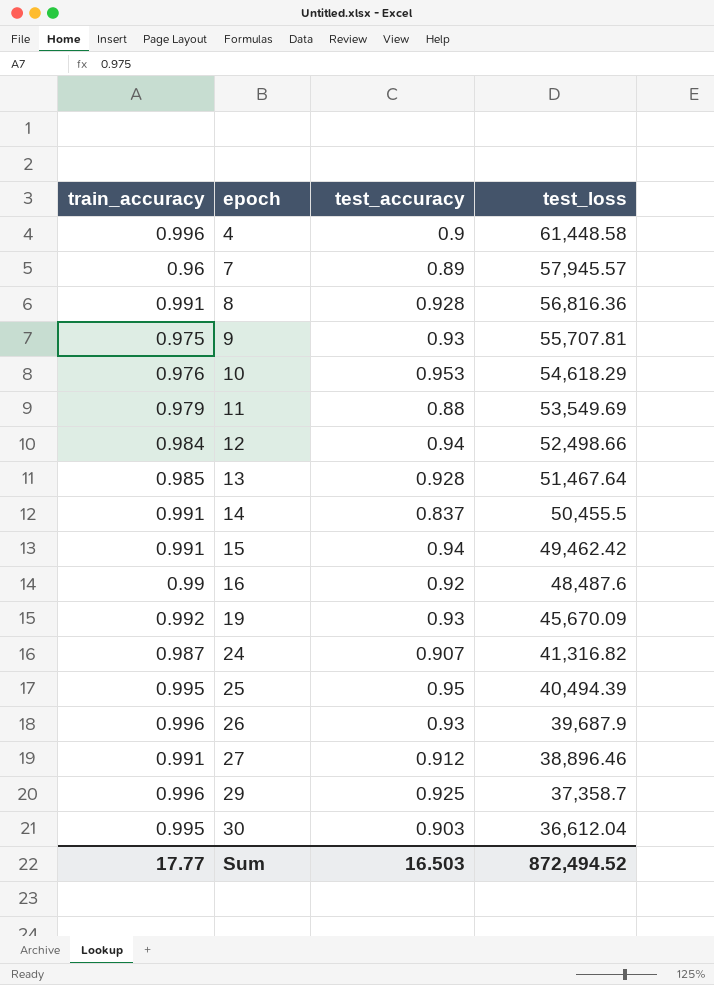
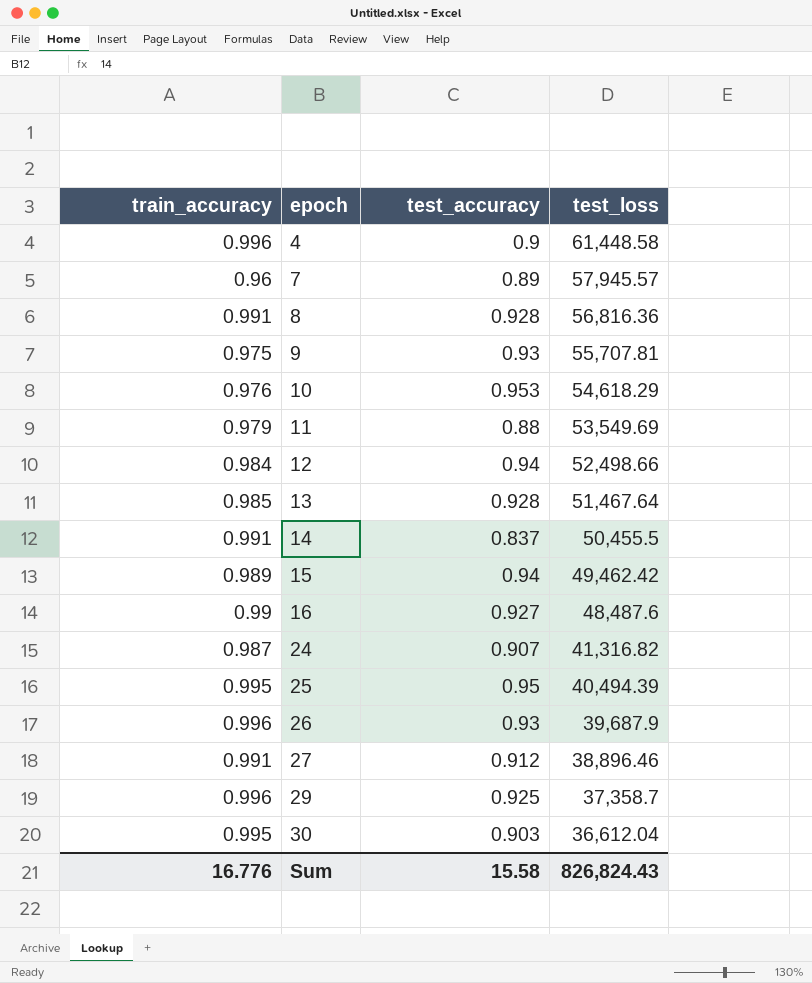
row 19: 0.992 | 0.93 | 45,670.09 -> none
15 | train_accuracy: 0.991 -> 0.989
16 | test_accuracy: 0.92 -> 0.927
Sum | train_accuracy: 17.77 -> 16.776
Sum | test_accuracy: 16.503 -> 15.58
Sum | test_loss: 872,494.52 -> 826,824.43

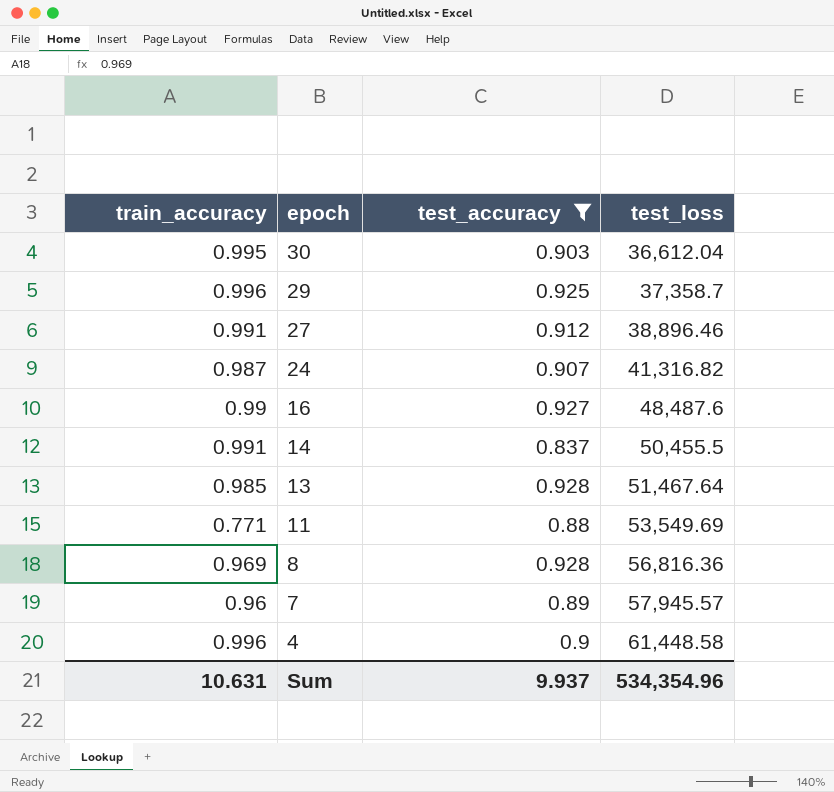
filter: none -> test_accuracy <= 0.928
row order: epoch ascending -> epoch descending
11 | train_accuracy: 0.979 -> 0.771
8 | train_accuracy: 0.991 -> 0.969
Sum | train_accuracy: 16.776 -> 10.631
Sum | test_accuracy: 15.58 -> 9.937
Sum | test_loss: 826,824.43 -> 534,354.96

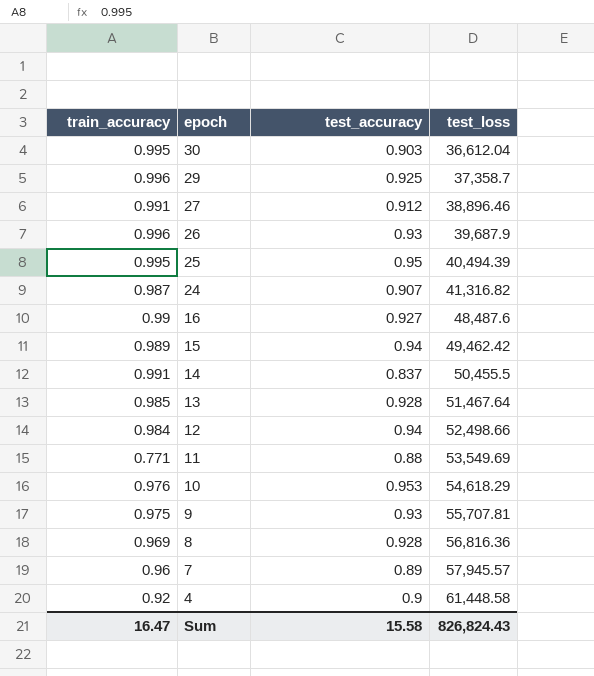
filter: test_accuracy <= 0.928 -> none
4 | train_accuracy: 0.996 -> 0.92
Sum | train_accuracy: 10.631 -> 16.47
Sum | test_accuracy: 9.937 -> 15.58
Sum | test_loss: 534,354.96 -> 826,824.43

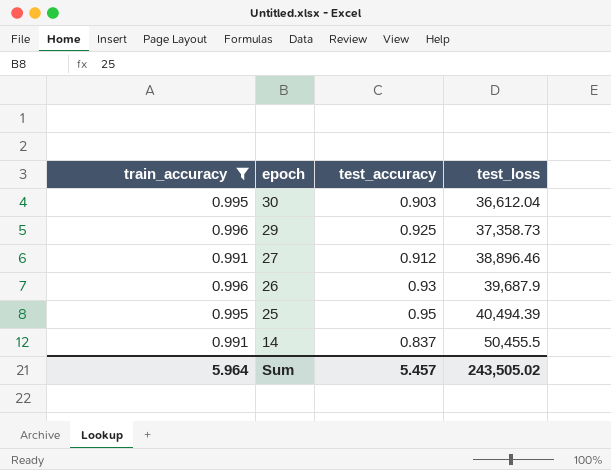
filter: none -> train_accuracy >= 0.991
29 | test_loss: 37,358.7 -> 37,358.73
Sum | train_accuracy: 16.47 -> 5.964
Sum | test_accuracy: 15.58 -> 5.457
Sum | test_loss: 826,824.43 -> 243,505.02

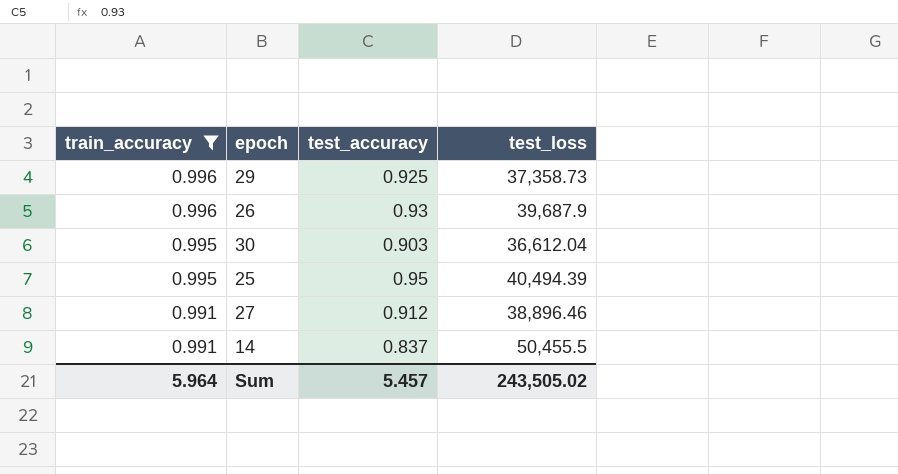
row order: epoch descending -> train_accuracy descending

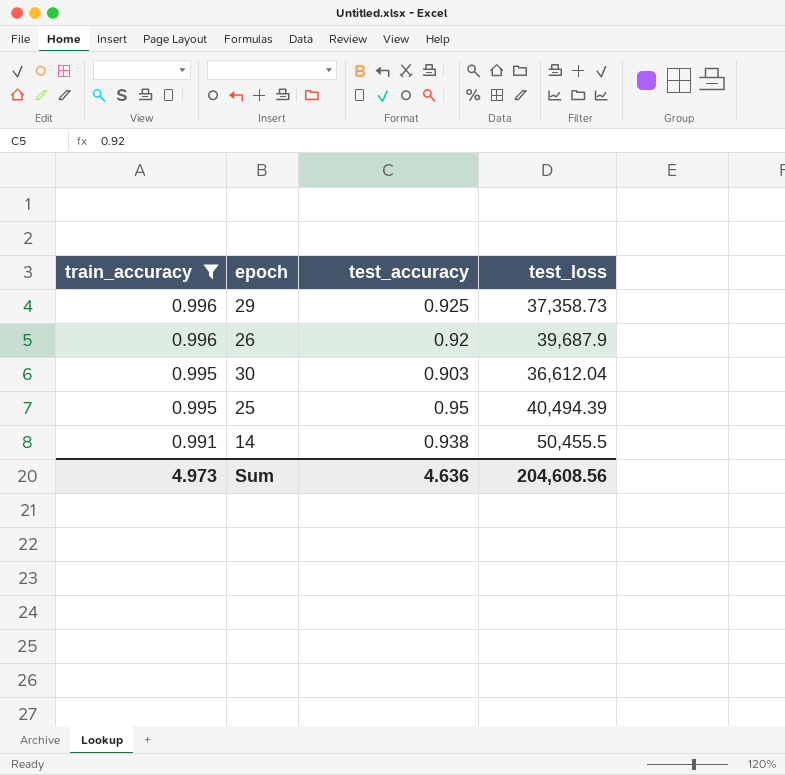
row 27: 0.991 | 0.912 | 38,896.46 -> none
26 | test_accuracy: 0.93 -> 0.92
14 | test_accuracy: 0.837 -> 0.938
Sum | train_accuracy: 5.964 -> 4.973
Sum | test_accuracy: 5.457 -> 4.636
Sum | test_loss: 243,505.02 -> 204,608.56

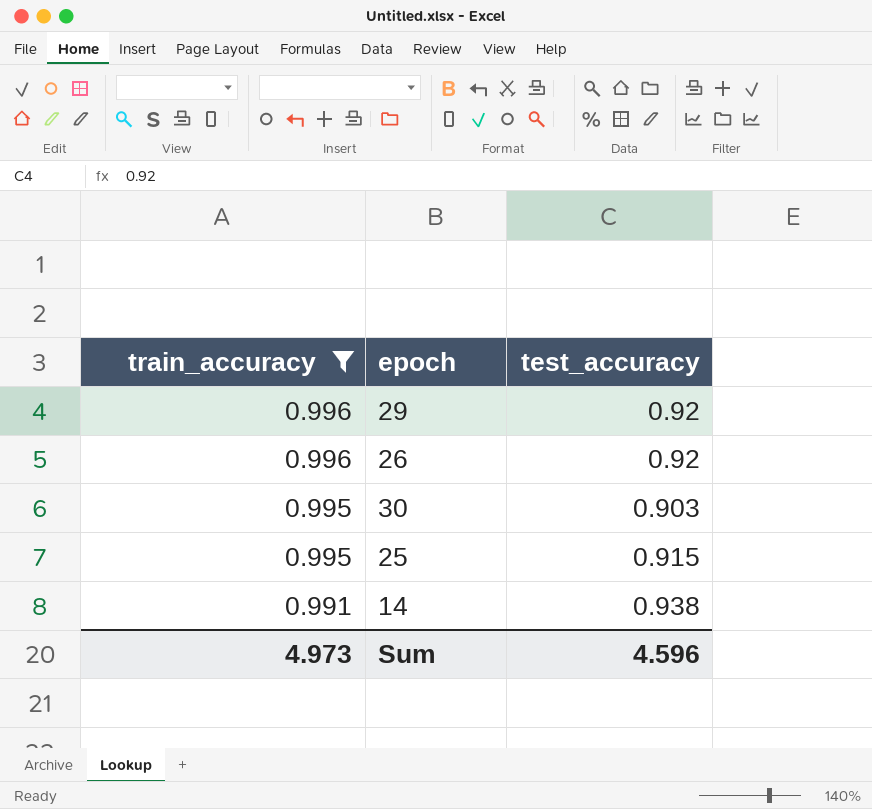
column test_loss | position: 4 -> none
29 | test_accuracy: 0.925 -> 0.92
25 | test_accuracy: 0.95 -> 0.915
Sum | test_accuracy: 4.636 -> 4.596

